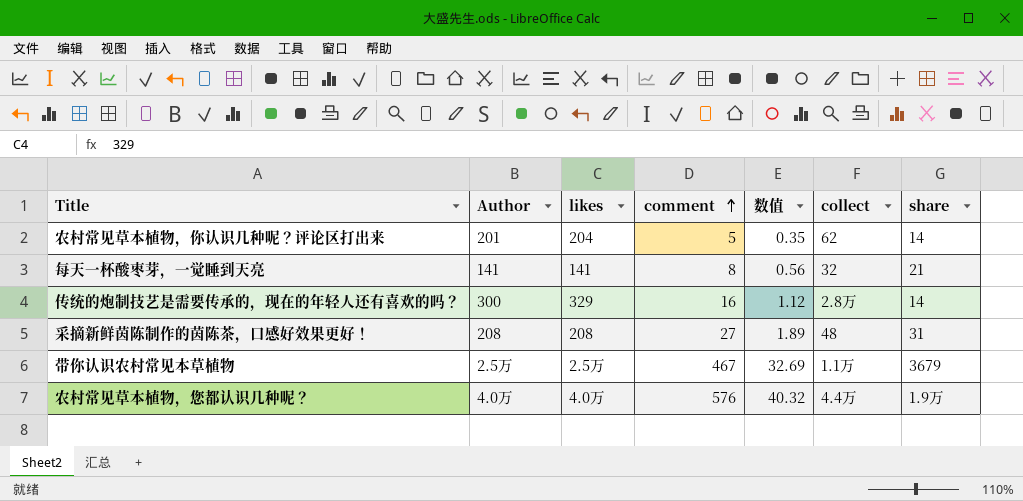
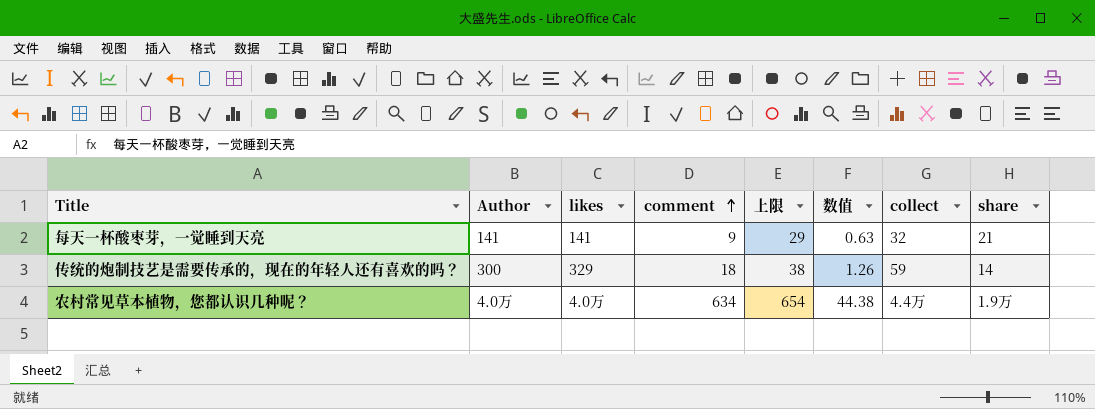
column 上限 | formula: none -> [comment] + 20
row 农村常见草本植物，你认识几种呢？评论区打出来: 201 | 204 | 5 | 0.35 | 62 | 14 -> none
row 采摘新鲜茵陈制作的茵陈茶，口感好效果更好！: 208 | 208 | 27 | 1.89 | 48 | 31 -> none
row 带你认识农村常见本草植物: 2.5万 | 2.5万 | 467 | 32.69 | 1.1万 | 3679 -> none
每天一杯酸枣芽，一觉睡到天亮 | comment: 8 -> 9
每天一杯酸枣芽，一觉睡到天亮 | 数值: 0.56 -> 0.63
传统的炮制技艺是需要传承的，现在的年轻人还有喜欢的吗？ | comment: 16 -> 18
传统的炮制技艺是需要传承的，现在的年轻人还有喜欢的吗？ | 数值: 1.12 -> 1.26
传统的炮制技艺是需要传承的，现在的年轻人还有喜欢的吗？ | collect: 2.8万 -> 59
农村常见草本植物，您都认识几种呢？ | comment: 576 -> 634
农村常见草本植物，您都认识几种呢？ | 数值: 40.32 -> 44.38

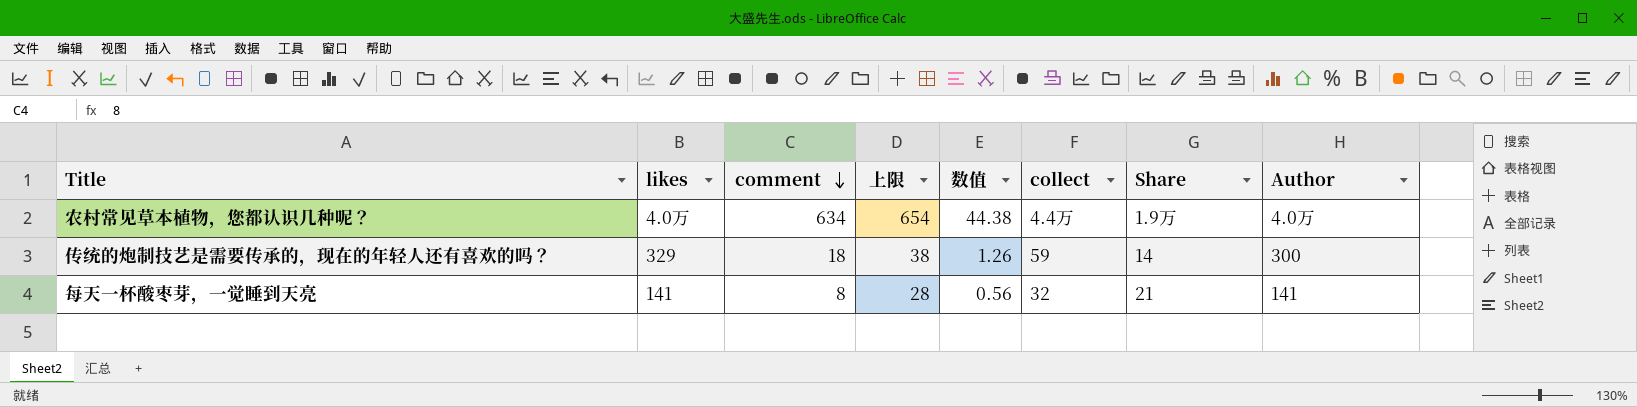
row order: comment ascending -> comment descending
column name: share -> Share
column Author | position: 2 -> 8
每天一杯酸枣芽，一觉睡到天亮 | comment: 9 -> 8
每天一杯酸枣芽，一觉睡到天亮 | 上限: 29 -> 28
每天一杯酸枣芽，一觉睡到天亮 | 数值: 0.63 -> 0.56

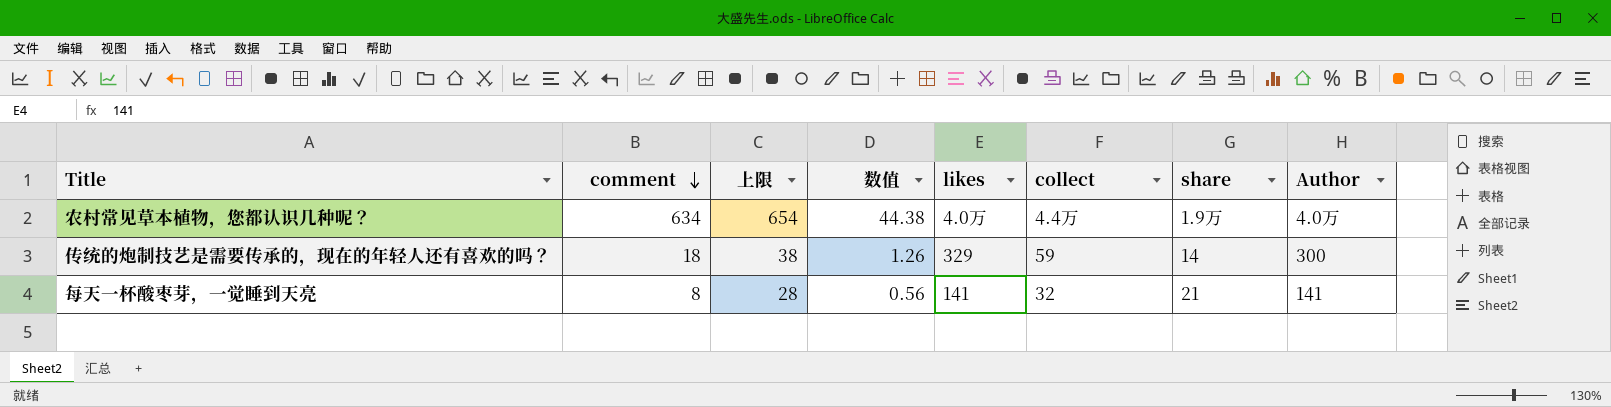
column likes | position: 2 -> 5
column name: Share -> share

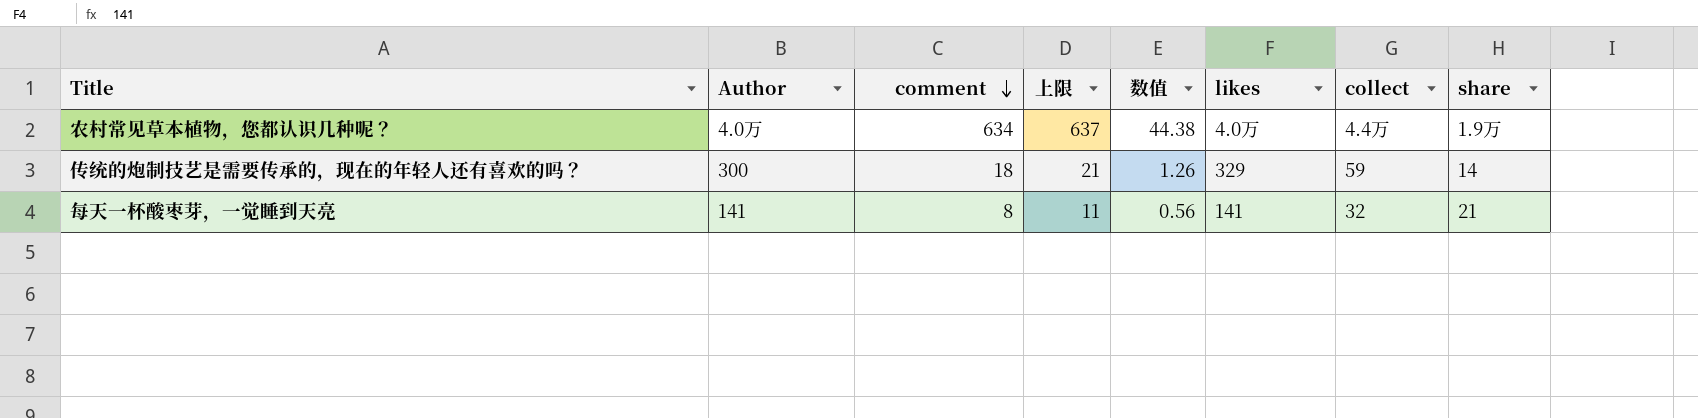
column Author | position: 8 -> 2
column 上限 | formula: [comment] + 20 -> [comment] + 3

